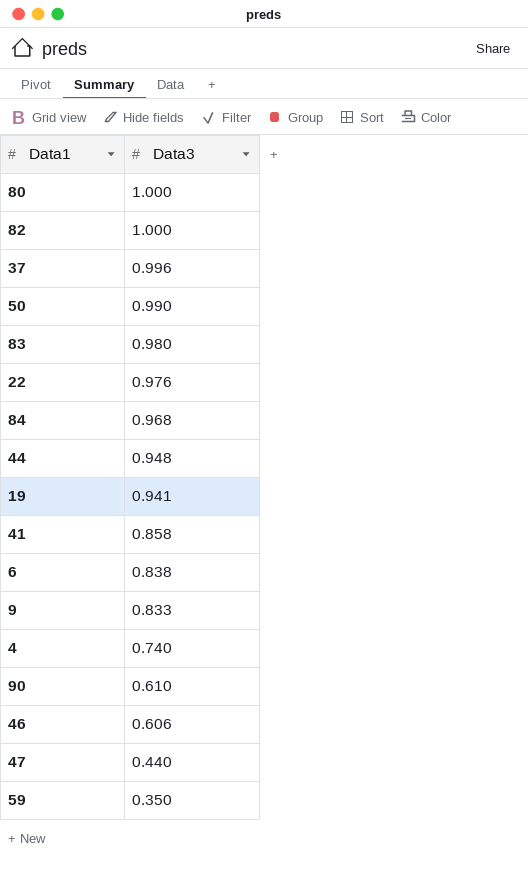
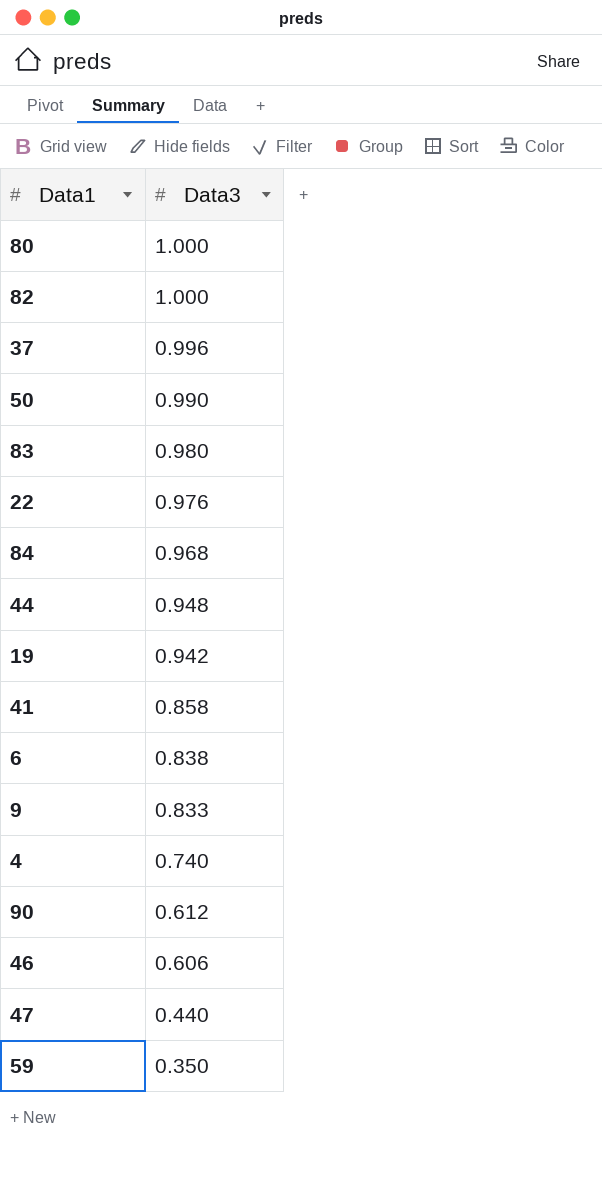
19 | Data3: 0.941 -> 0.942
90 | Data3: 0.610 -> 0.612

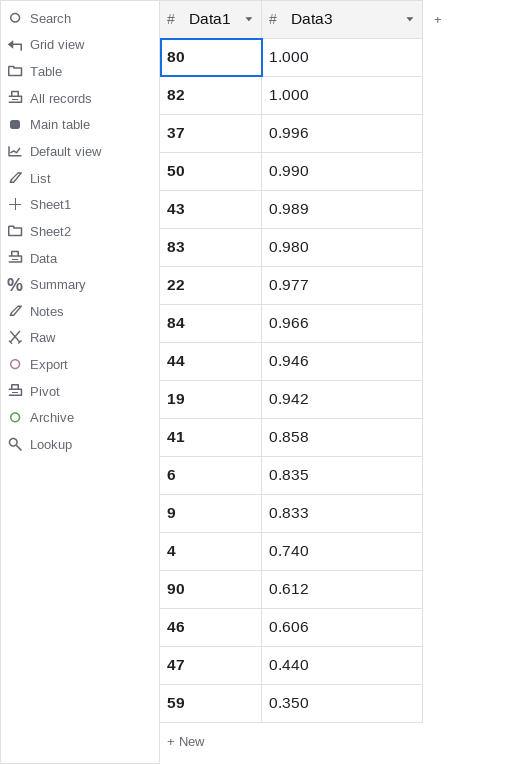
row 43: none -> 0.989
22 | Data3: 0.976 -> 0.977
84 | Data3: 0.968 -> 0.966
44 | Data3: 0.948 -> 0.946
6 | Data3: 0.838 -> 0.835

